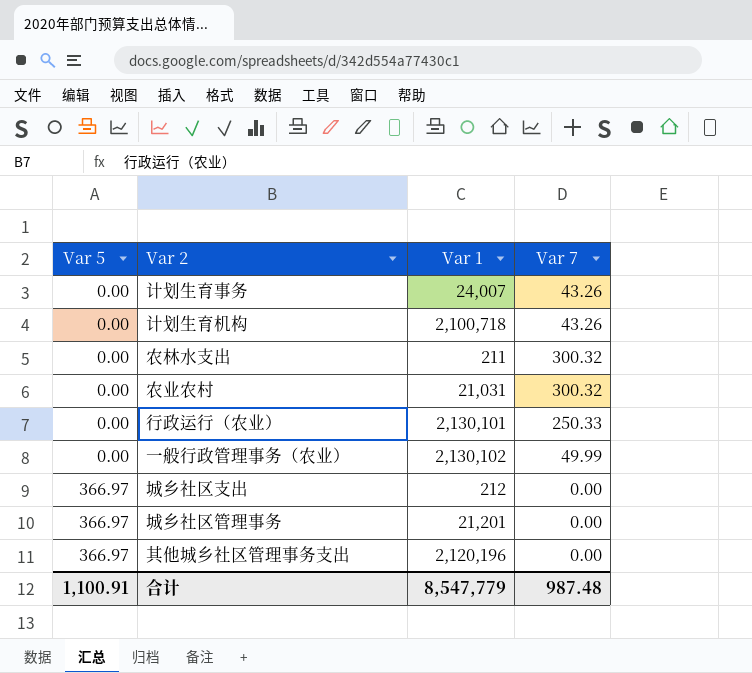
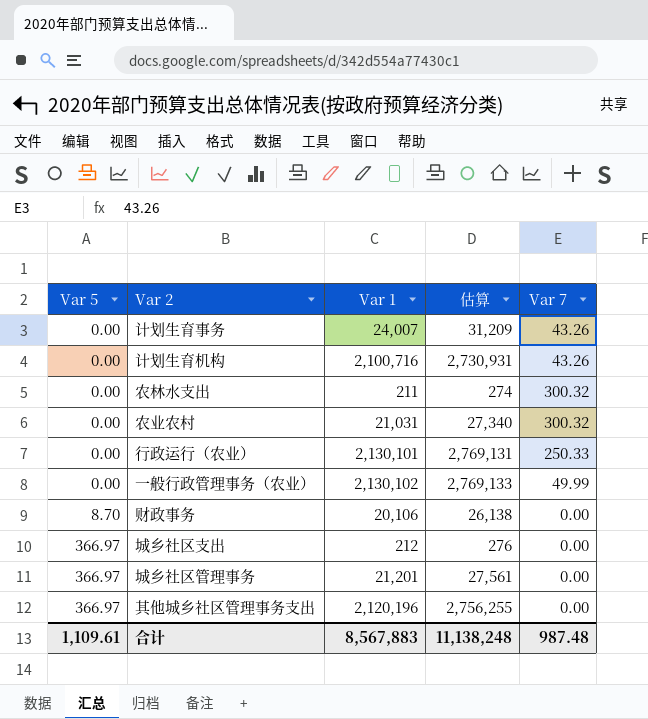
column 估算 | formula: none -> [Var 1] * 1.3
计划生育机构 | Var 1: 2,100,718 -> 2,100,716
row 财政事务: none -> 8.70 | 20,106 | 26,138 | 0.00
合计 | Var 5: 1,100.91 -> 1,109.61
合计 | Var 1: 8,547,779 -> 8,567,883

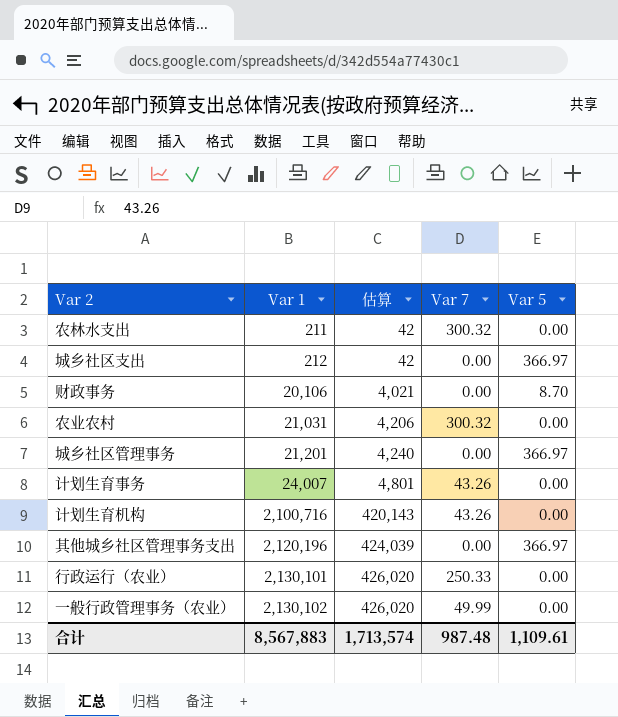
row order: Var 5 ascending -> Var 1 ascending
column 估算 | formula: [Var 1] * 1.3 -> [Var 1] * 0.2
column Var 5 | position: 1 -> 5
合计 | 估算: 11,138,248 -> 1,713,574

